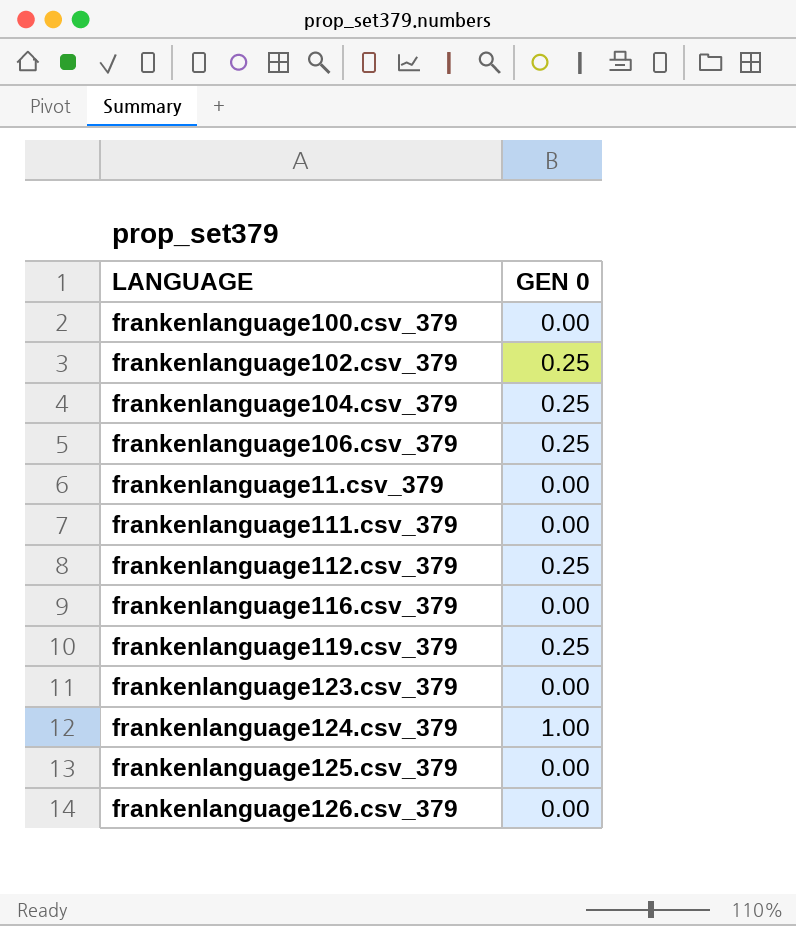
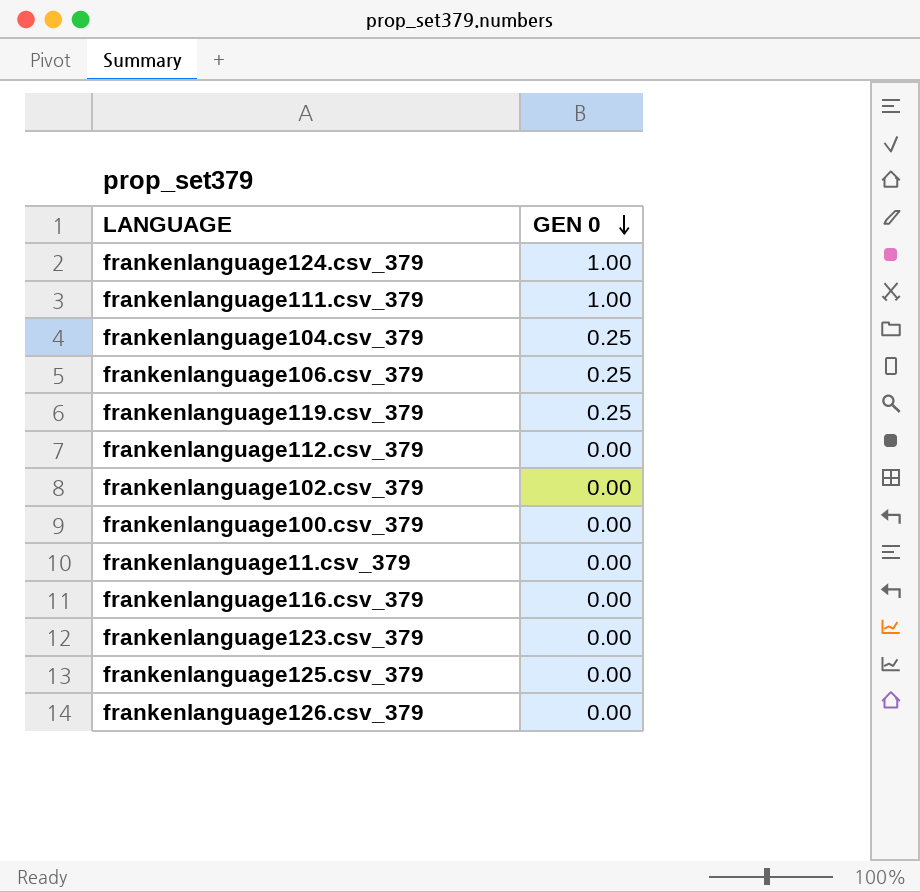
row order: none -> GEN 0 descending
frankenlanguage111.csv_379 | GEN 0: 0.00 -> 1.00
frankenlanguage112.csv_379 | GEN 0: 0.25 -> 0.00
frankenlanguage102.csv_379 | GEN 0: 0.25 -> 0.00

